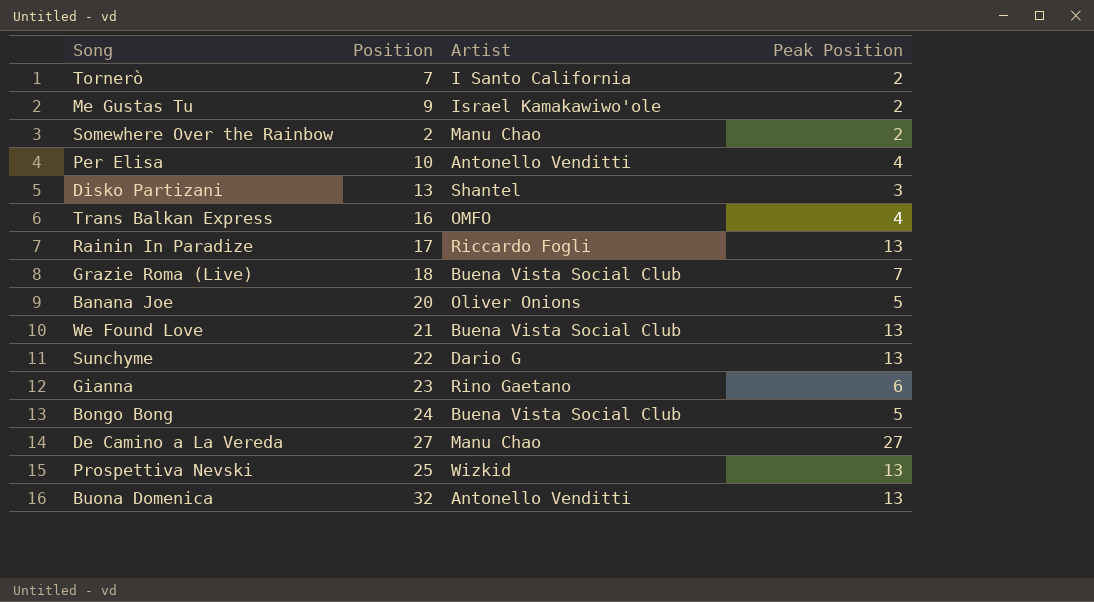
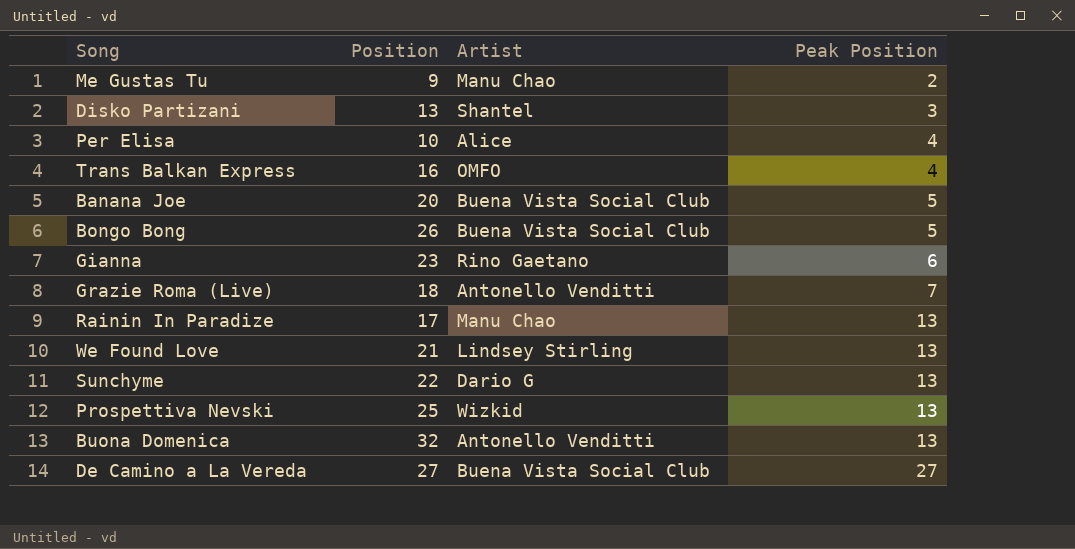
row order: none -> Peak Position ascending
row Tornerò: 7 | I Santo California | 2 -> none
row Somewhere Over the Rainbow: 2 | Manu Chao | 2 -> none
Me Gustas Tu | Artist: Israel Kamakawiwo'ole -> Manu Chao
Per Elisa | Artist: Antonello Venditti -> Alice
Banana Joe | Artist: Oliver Onions -> Buena Vista Social Club
Bongo Bong | Position: 24 -> 26
Grazie Roma (Live) | Artist: Buena Vista Social Club -> Antonello Venditti
Rainin In Paradize | Artist: Riccardo Fogli -> Manu Chao
We Found Love | Artist: Buena Vista Social Club -> Lindsey Stirling
De Camino a La Vereda | Artist: Manu Chao -> Buena Vista Social Club

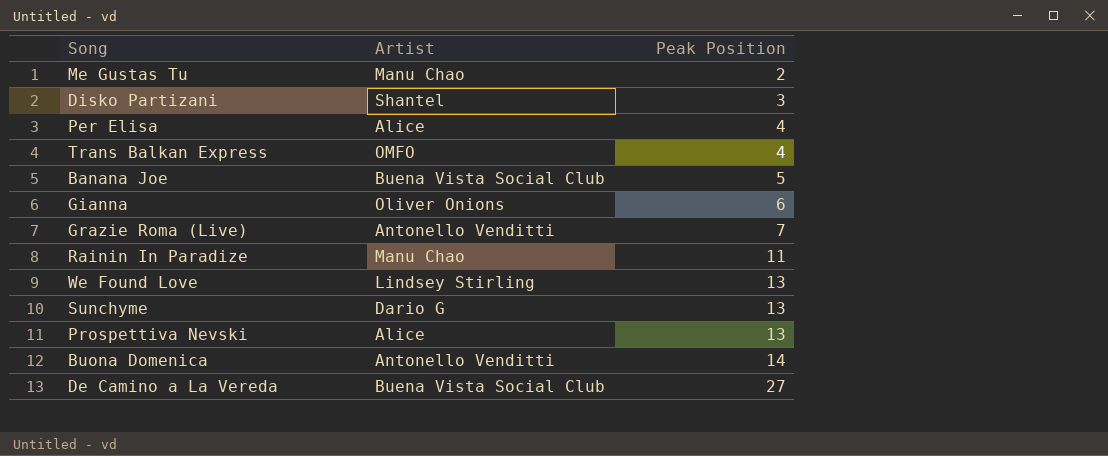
column Position | position: 2 -> none
row Bongo Bong: 26 | Buena Vista Social Club | 5 -> none
Gianna | Artist: Rino Gaetano -> Oliver Onions
Rainin In Paradize | Peak Position: 13 -> 11
Prospettiva Nevski | Artist: Wizkid -> Alice
Buona Domenica | Peak Position: 13 -> 14

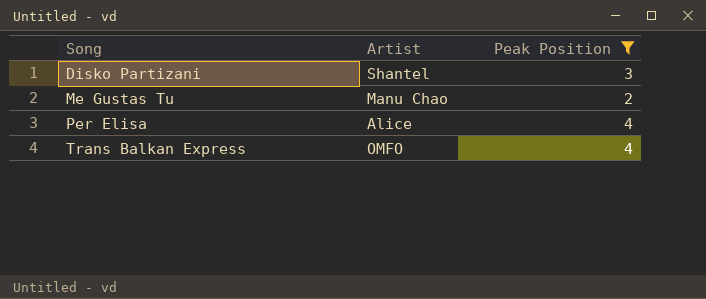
filter: none -> Peak Position <= 4
row order: Peak Position ascending -> Song ascending

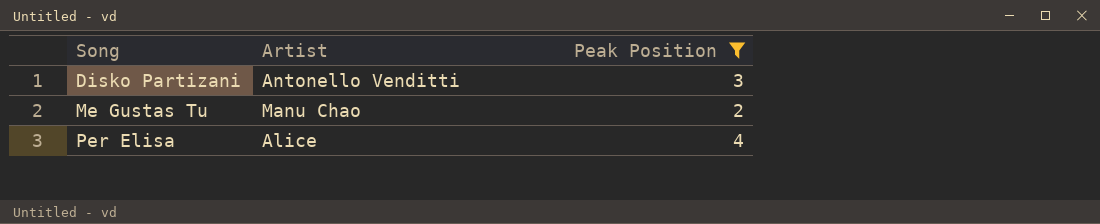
row Trans Balkan Express: OMFO | 4 -> none
Disko Partizani | Artist: Shantel -> Antonello Venditti

